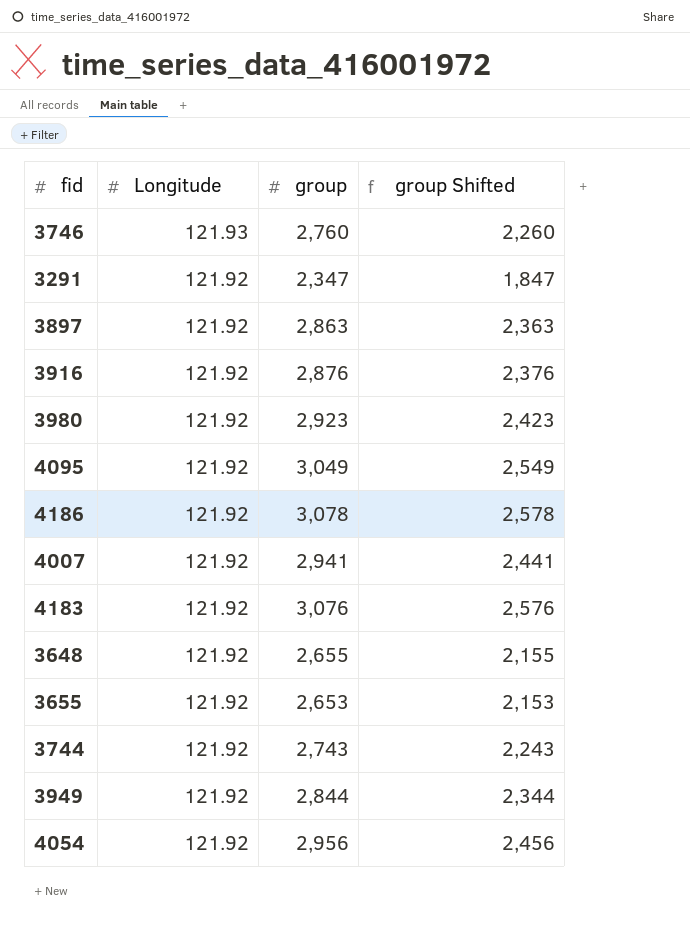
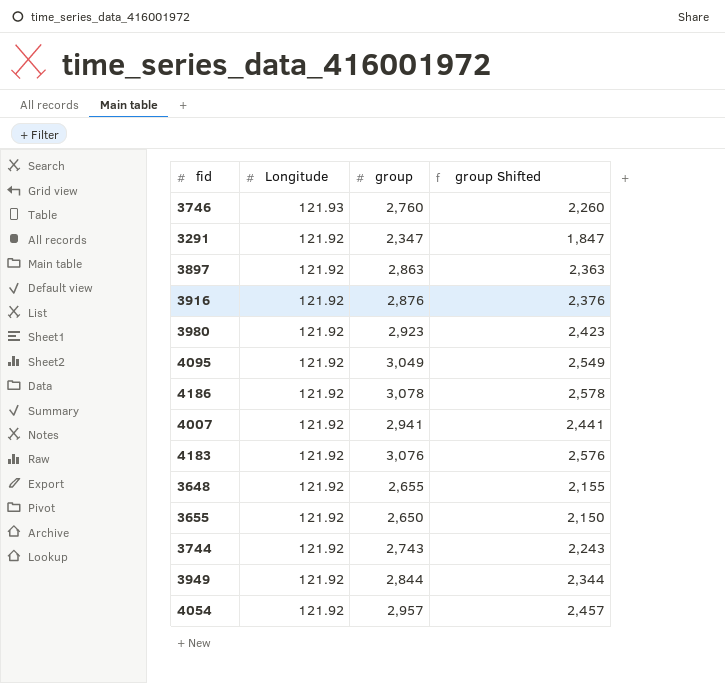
3655 | group: 2,653 -> 2,650
3655 | group Shifted: 2,153 -> 2,150
4054 | group: 2,956 -> 2,957
4054 | group Shifted: 2,456 -> 2,457

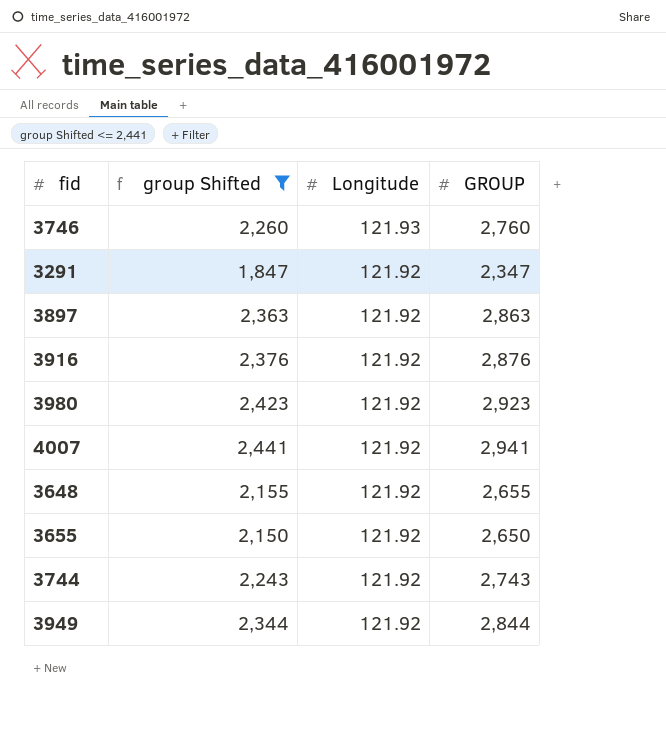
filter: none -> group Shifted <= 2,441
column group Shifted | position: 4 -> 2
column name: group -> GROUP

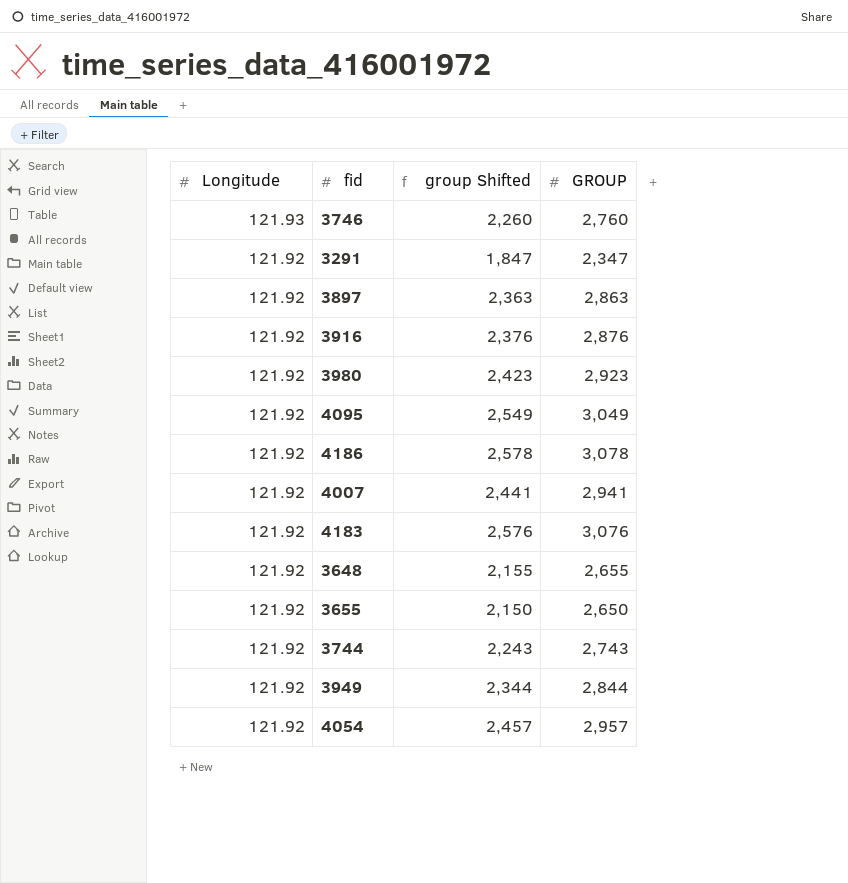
filter: group Shifted <= 2,441 -> none
column Longitude | position: 3 -> 1

